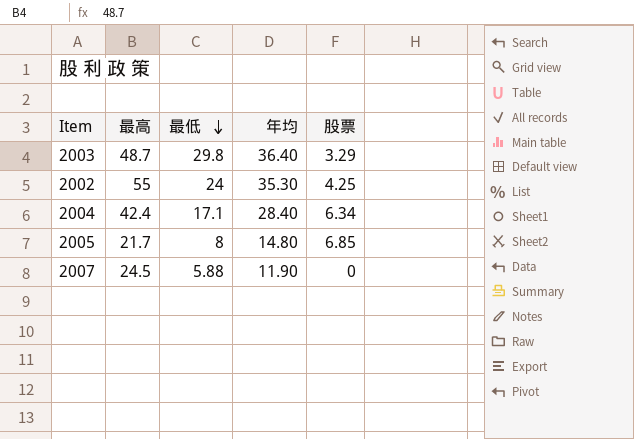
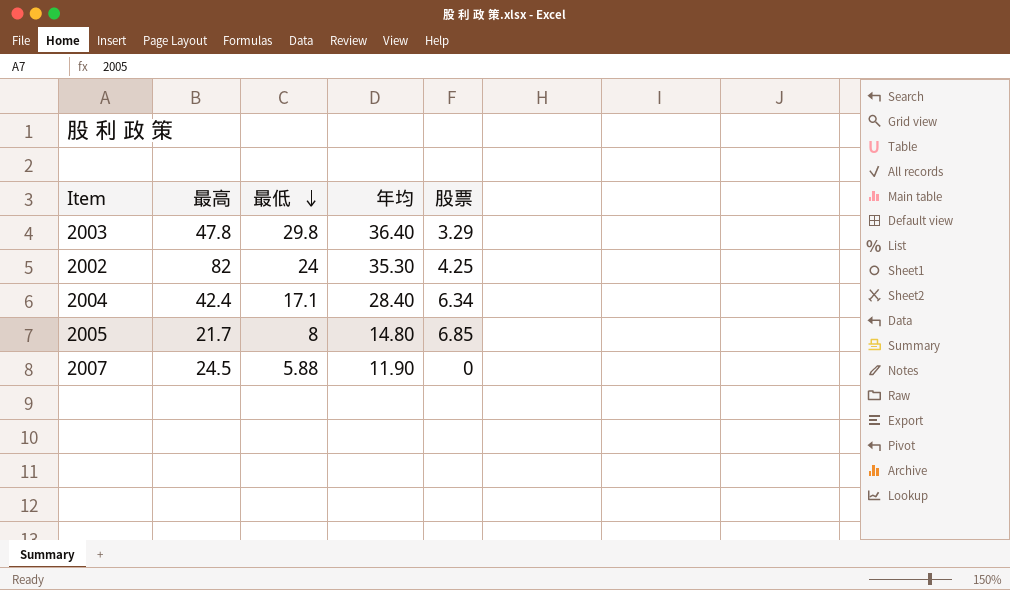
2003 | 最高: 48.7 -> 47.8
2002 | 最高: 55 -> 82

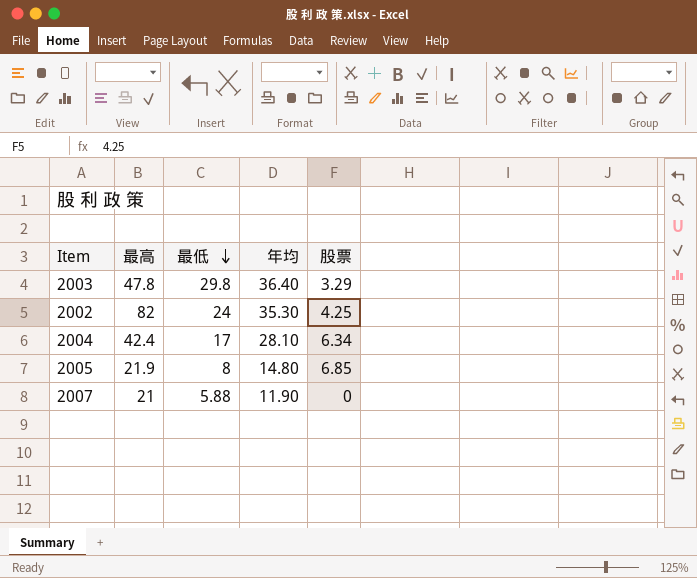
2004 | 最低: 17.1 -> 17
2004 | 年均: 28.40 -> 28.10
2005 | 最高: 21.7 -> 21.9
2007 | 最高: 24.5 -> 21

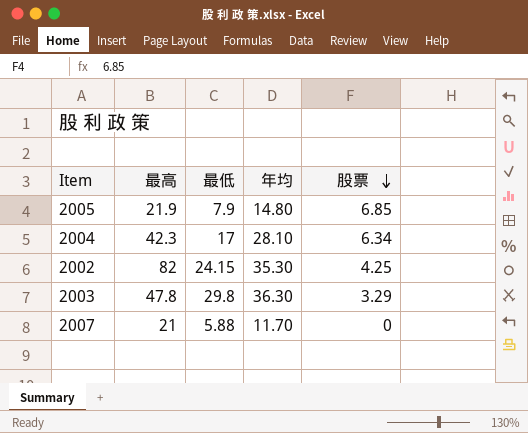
row order: 最低 descending -> 股票 descending
2005 | 最低: 8 -> 7.9
2004 | 最高: 42.4 -> 42.3
2002 | 最低: 24 -> 24.15
2003 | 年均: 36.40 -> 36.30
2007 | 年均: 11.90 -> 11.70

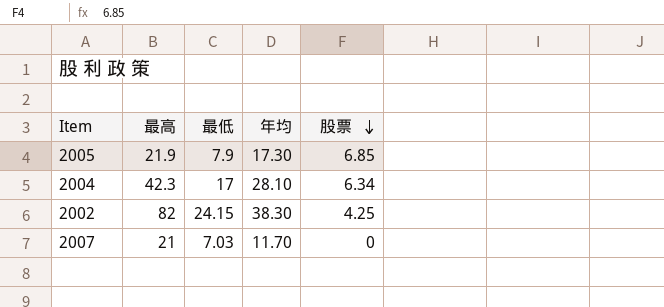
row 2003: 47.8 | 29.8 | 36.30 | 3.29 -> none
2005 | 年均: 14.80 -> 17.30
2002 | 年均: 35.30 -> 38.30
2007 | 最低: 5.88 -> 7.03

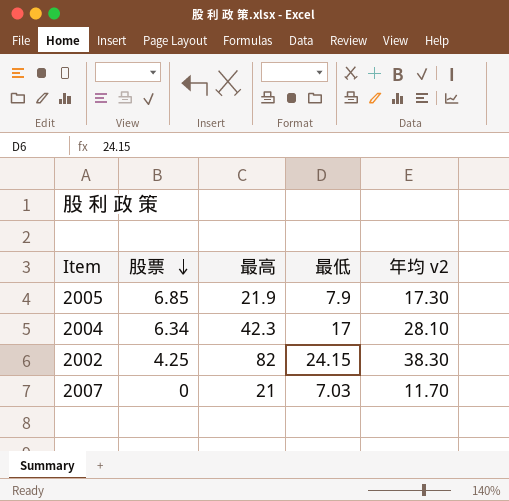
column 股票 | position: 5 -> 2
column name: 年均 -> 年均 v2

